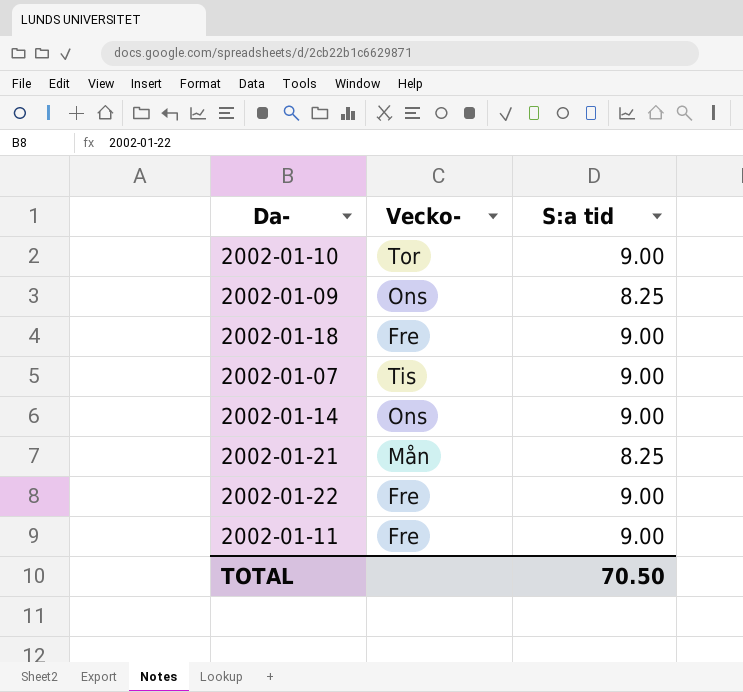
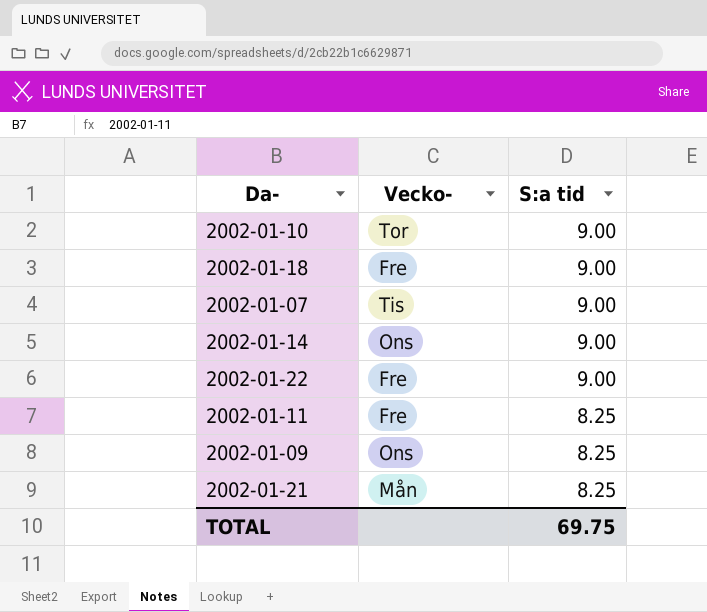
row order: none -> S:a tid descending
2002-01-11 | S:a tid: 9.00 -> 8.25
TOTAL | S:a tid: 70.50 -> 69.75

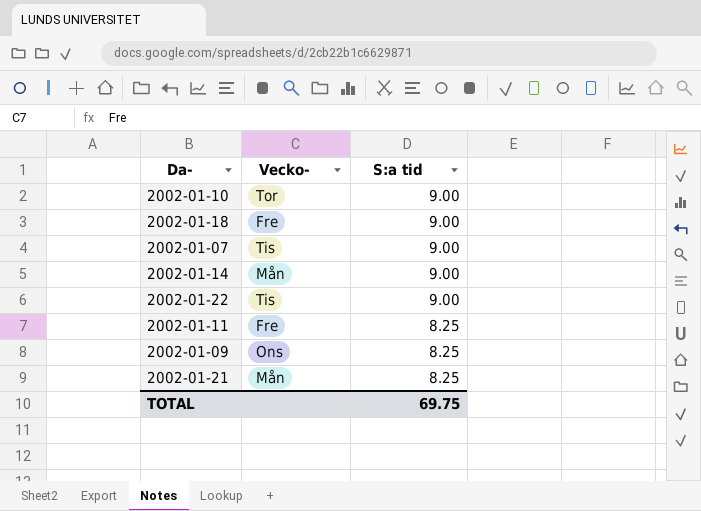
2002-01-14 | Vecko-: Ons -> Mån
2002-01-22 | Vecko-: Fre -> Tis

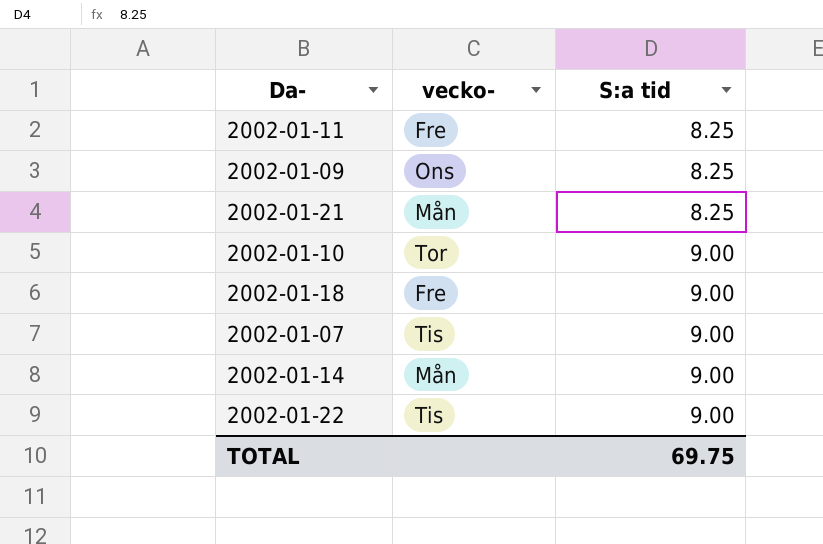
row order: S:a tid descending -> S:a tid ascending
column name: Vecko- -> vecko-

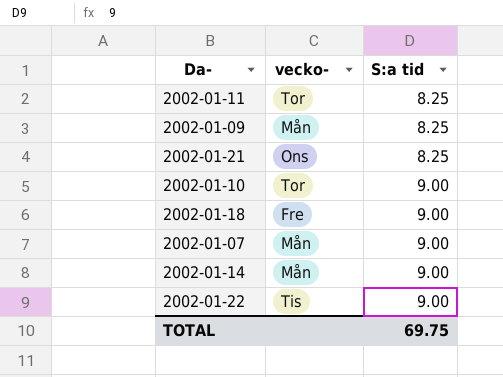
2002-01-11 | vecko-: Fre -> Tor
2002-01-09 | vecko-: Ons -> Mån
2002-01-21 | vecko-: Mån -> Ons
2002-01-07 | vecko-: Tis -> Mån

